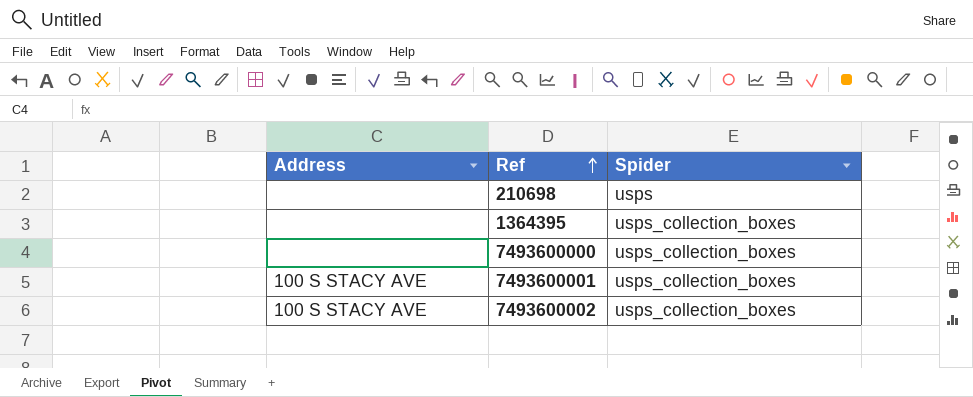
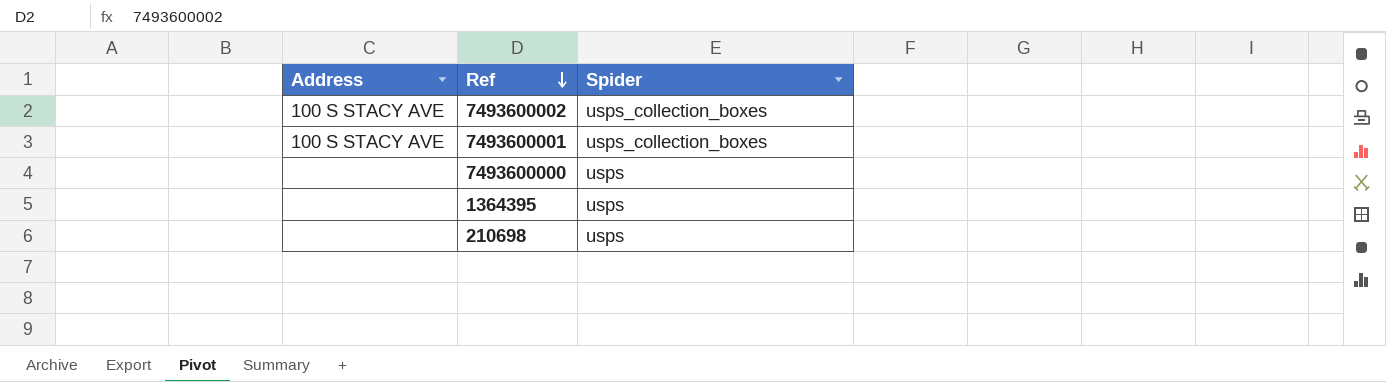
row order: Ref ascending -> Ref descending
7493600000 | Spider: usps_collection_boxes -> usps
1364395 | Spider: usps_collection_boxes -> usps

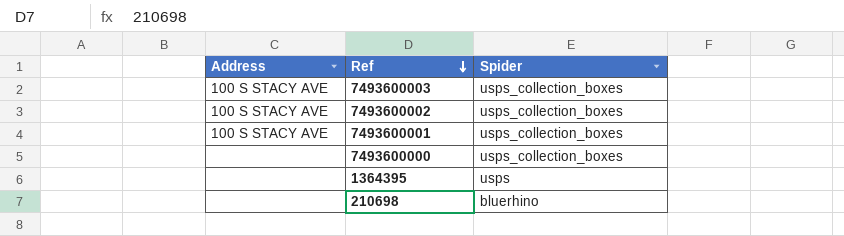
row 7493600003: none -> 100 S STACY AVE | usps_collection_boxes
7493600000 | Spider: usps -> usps_collection_boxes
210698 | Spider: usps -> bluerhino

